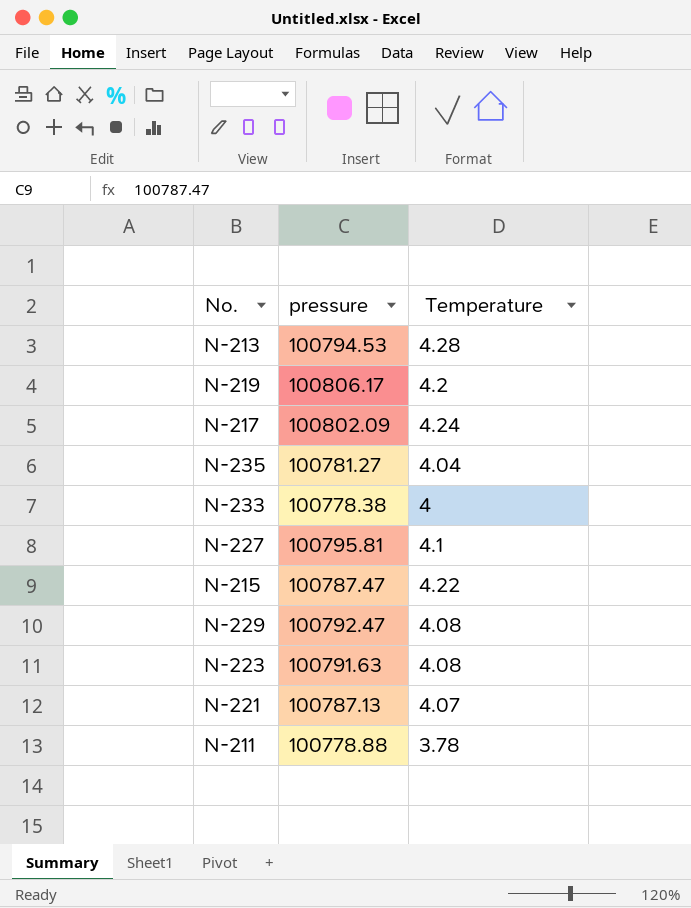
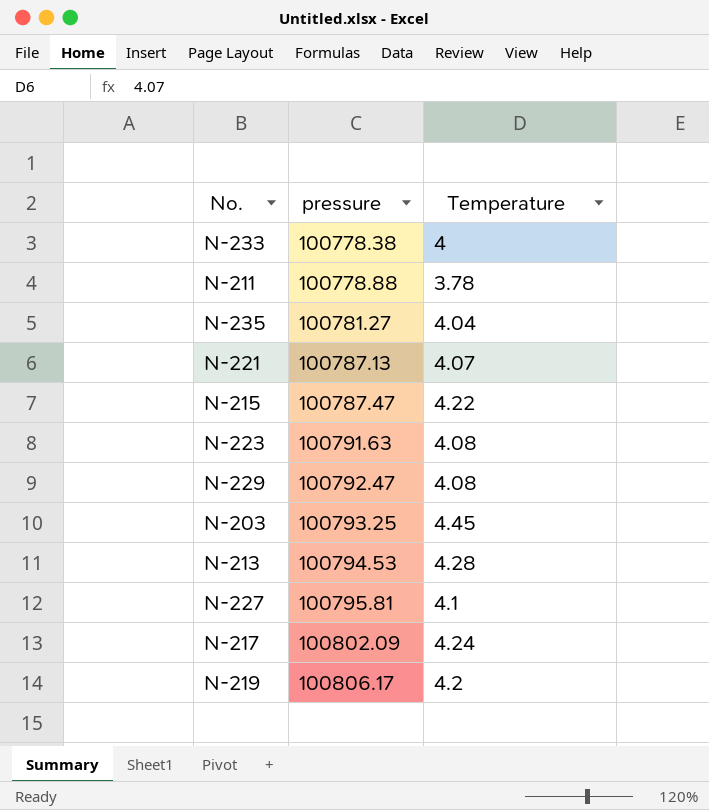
row order: none -> pressure ascending
row N-203: none -> 100793.25 | 4.45

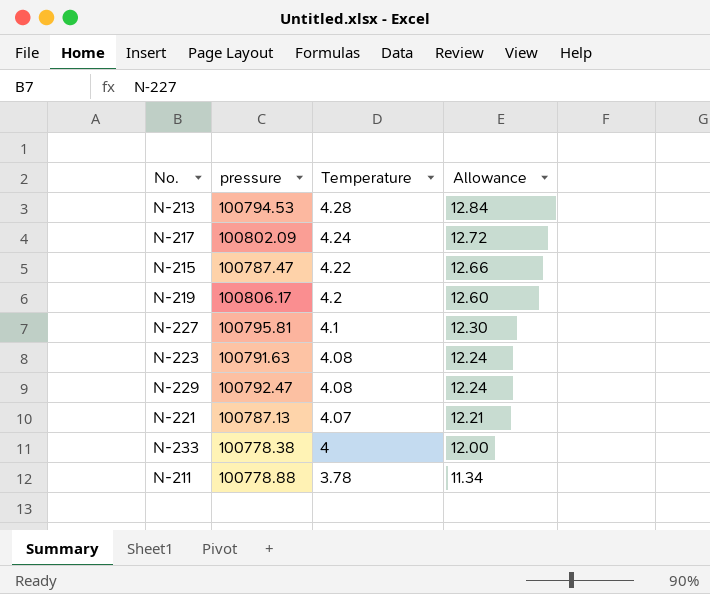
row order: pressure ascending -> Temperature descending
column Allowance | formula: none -> [Temperature] * 3
row N-235: 100781.27 | 4.04 -> none
row N-203: 100793.25 | 4.45 -> none

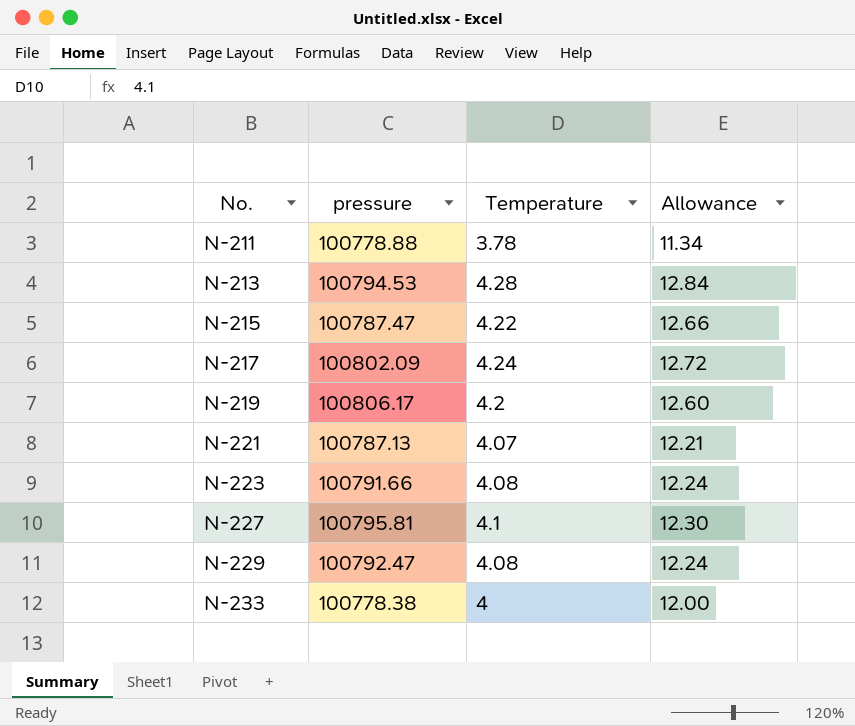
row order: Temperature descending -> No. ascending
N-223 | pressure: 100791.63 -> 100791.66

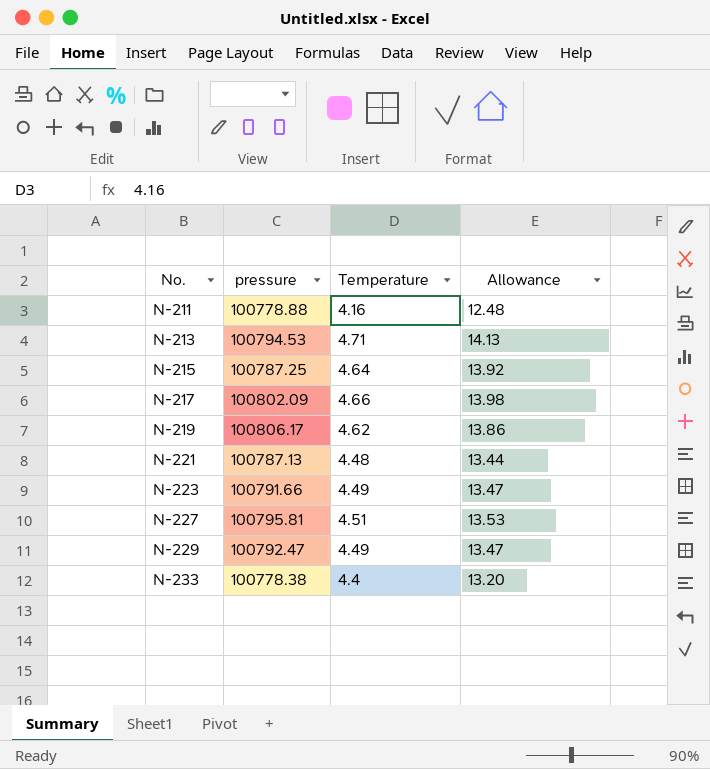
N-211 | Temperature: 3.78 -> 4.16
N-211 | Allowance: 11.34 -> 12.48
N-213 | Temperature: 4.28 -> 4.71
N-213 | Allowance: 12.84 -> 14.13
N-215 | pressure: 100787.47 -> 100787.25
N-215 | Temperature: 4.22 -> 4.64
N-215 | Allowance: 12.66 -> 13.92
N-217 | Temperature: 4.24 -> 4.66
N-217 | Allowance: 12.72 -> 13.98
N-219 | Temperature: 4.2 -> 4.62
N-219 | Allowance: 12.60 -> 13.86
N-221 | Temperature: 4.07 -> 4.48
N-221 | Allowance: 12.21 -> 13.44
N-223 | Temperature: 4.08 -> 4.49
N-223 | Allowance: 12.24 -> 13.47
N-227 | Temperature: 4.1 -> 4.51
N-227 | Allowance: 12.30 -> 13.53
N-229 | Temperature: 4.08 -> 4.49
N-229 | Allowance: 12.24 -> 13.47
N-233 | Temperature: 4 -> 4.4
N-233 | Allowance: 12.00 -> 13.20

